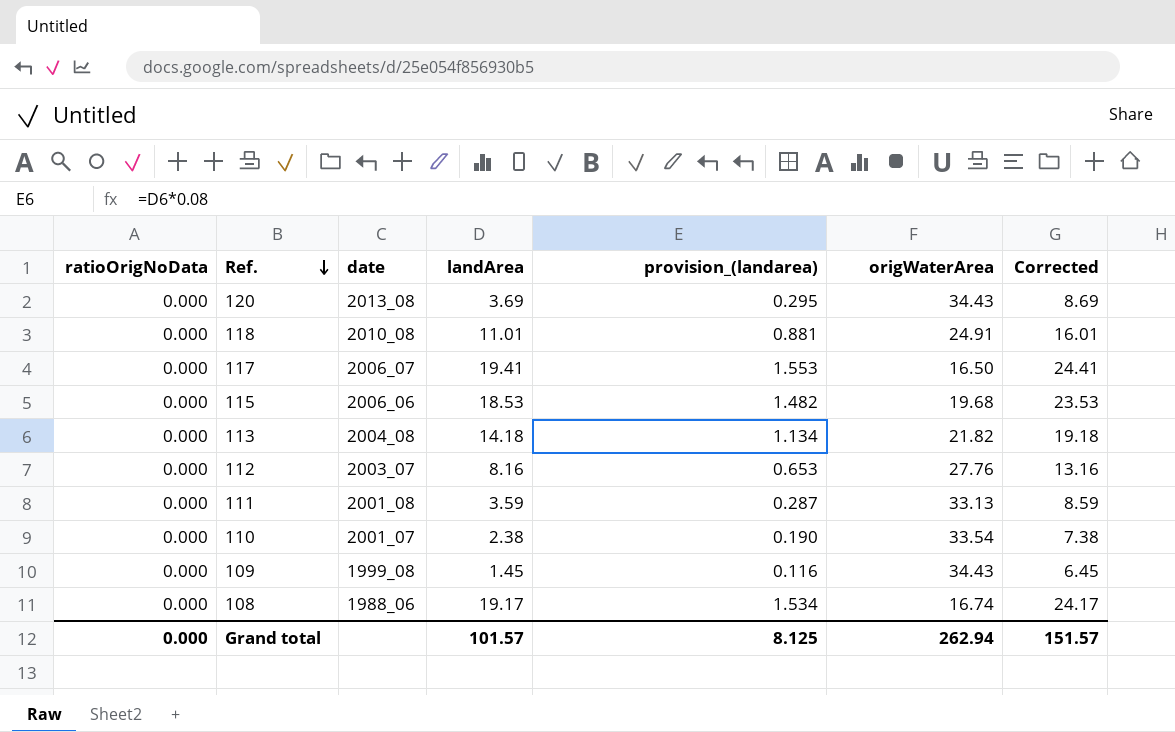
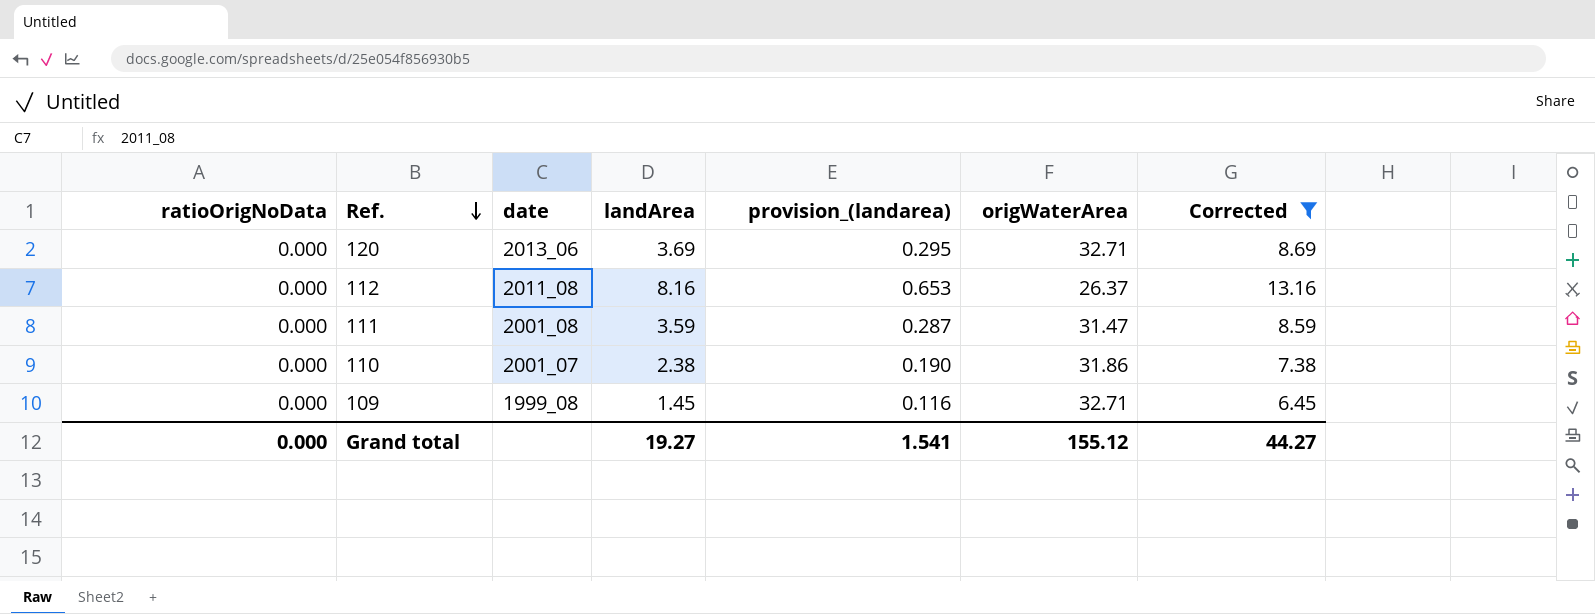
filter: none -> Corrected <= 13.16
120 | date: 2013_08 -> 2013_06
120 | origWaterArea: 34.43 -> 32.71
112 | date: 2003_07 -> 2011_08
112 | origWaterArea: 27.76 -> 26.37
111 | origWaterArea: 33.13 -> 31.47
110 | origWaterArea: 33.54 -> 31.86
109 | origWaterArea: 34.43 -> 32.71
Grand total | landArea: 101.57 -> 19.27
Grand total | provision_(landarea): 8.125 -> 1.541
Grand total | origWaterArea: 262.94 -> 155.12
Grand total | Corrected: 151.57 -> 44.27

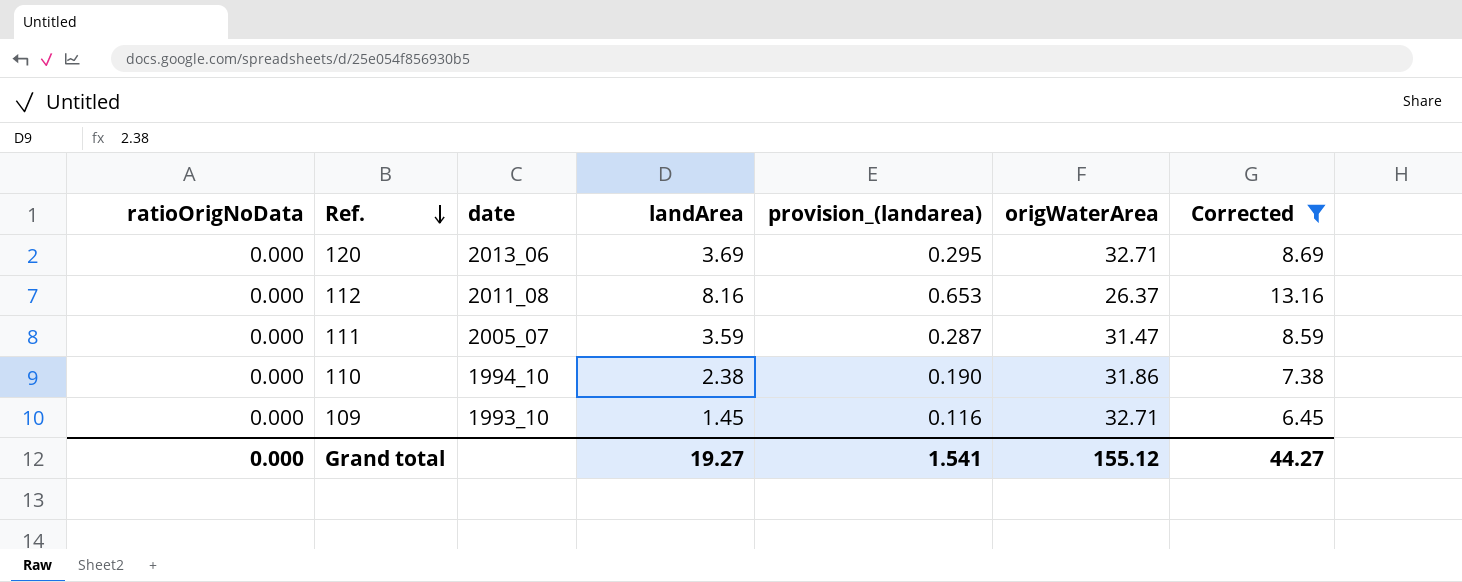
111 | date: 2001_08 -> 2005_07
110 | date: 2001_07 -> 1994_10
109 | date: 1999_08 -> 1993_10

